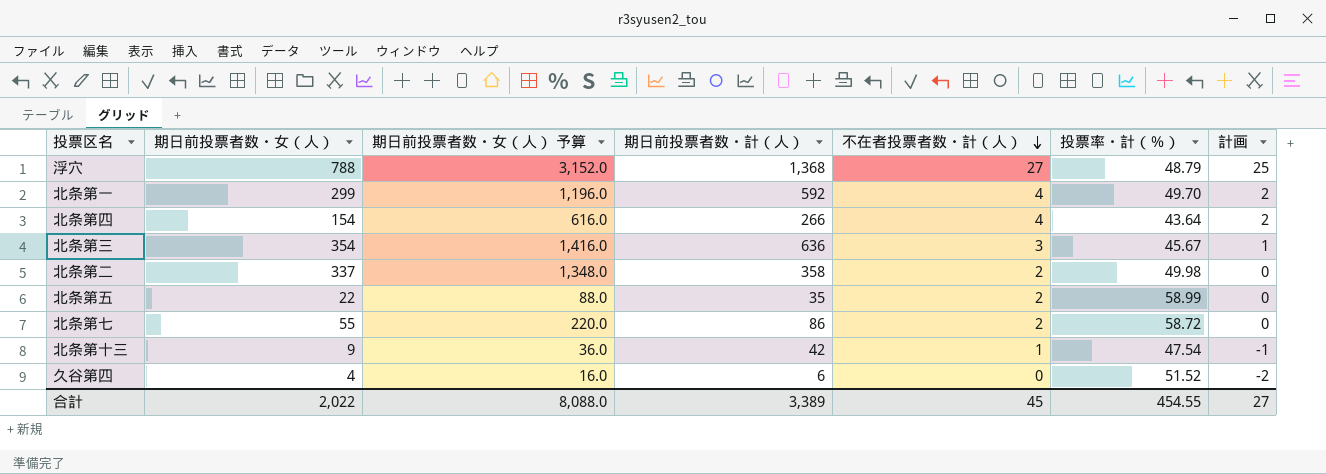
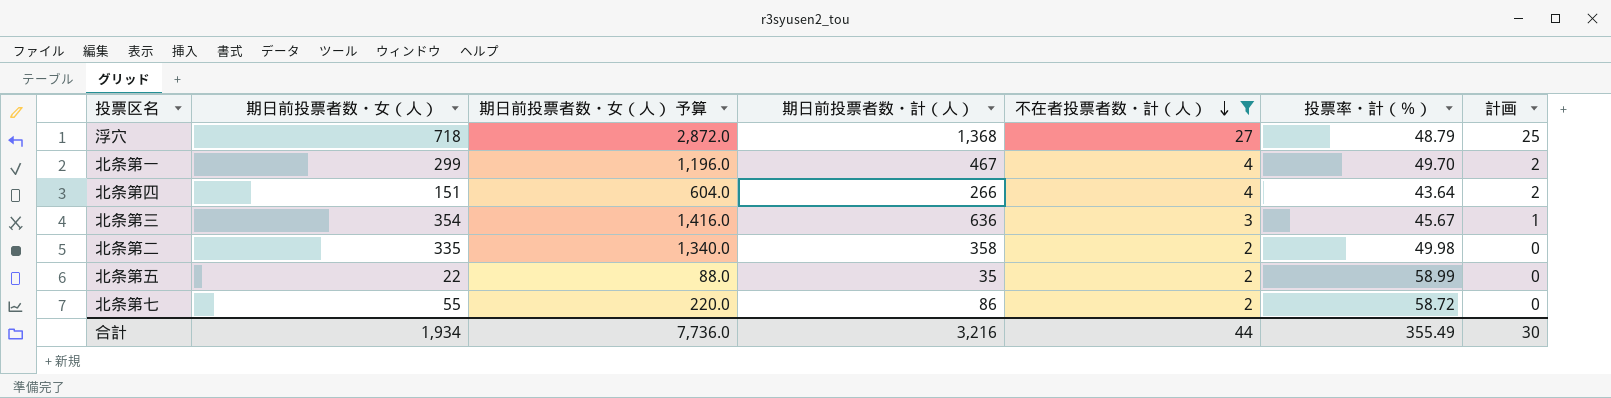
filter: none -> 不在者投票者数・計（人） >= 2
浮穴 | 期日前投票者数・女（人）: 788 -> 718
浮穴 | 期日前投票者数・女（人） 予算: 3,152.0 -> 2,872.0
北条第一 | 期日前投票者数・計（人）: 592 -> 467
北条第四 | 期日前投票者数・女（人）: 154 -> 151
北条第四 | 期日前投票者数・女（人） 予算: 616.0 -> 604.0
北条第二 | 期日前投票者数・女（人）: 337 -> 335
北条第二 | 期日前投票者数・女（人） 予算: 1,348.0 -> 1,340.0
合計 | 期日前投票者数・女（人）: 2,022 -> 1,934
合計 | 期日前投票者数・女（人） 予算: 8,088.0 -> 7,736.0
合計 | 期日前投票者数・計（人）: 3,389 -> 3,216
合計 | 不在者投票者数・計（人）: 45 -> 44
合計 | 投票率・計（％）: 454.55 -> 355.49
合計 | 計画: 27 -> 30

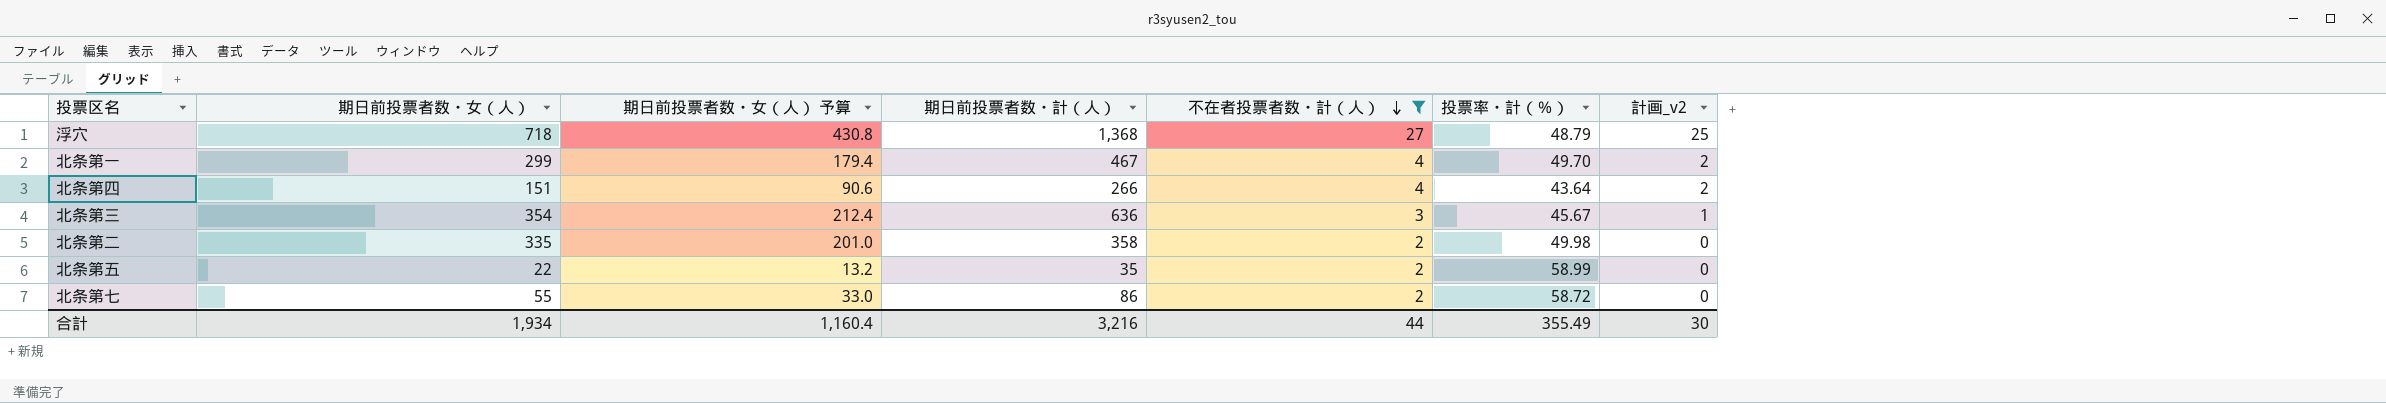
column 期日前投票者数・女（人） 予算 | formula: [期日前投票者数・女（人）] * 4 -> [期日前投票者数・女（人）] * 0.6
column name: 計画 -> 計画_v2
合計 | 期日前投票者数・女（人） 予算: 7,736.0 -> 1,160.4

